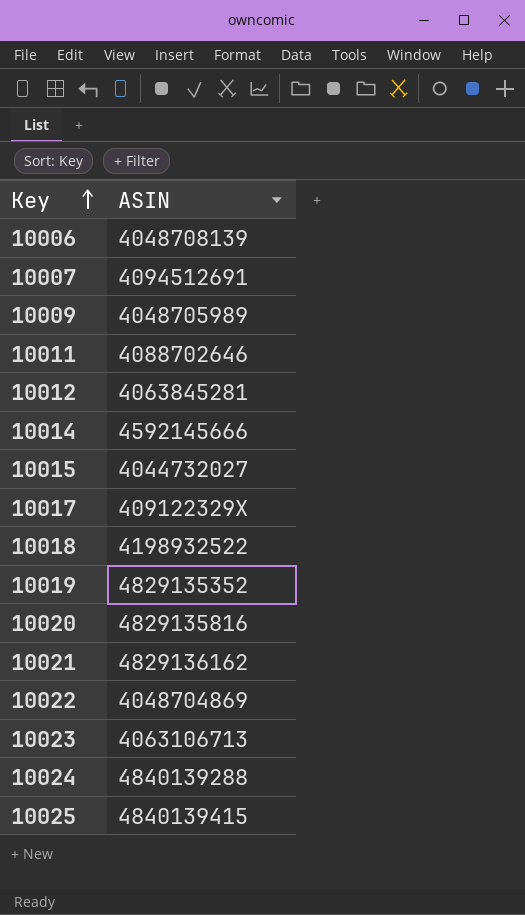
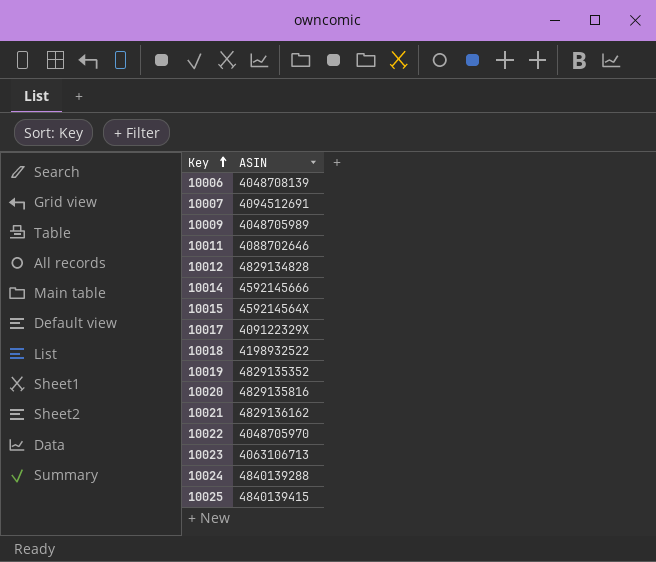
10012 | ASIN: 4063845281 -> 4829134828
10015 | ASIN: 4044732027 -> 459214564X
10022 | ASIN: 4048704869 -> 4048705970

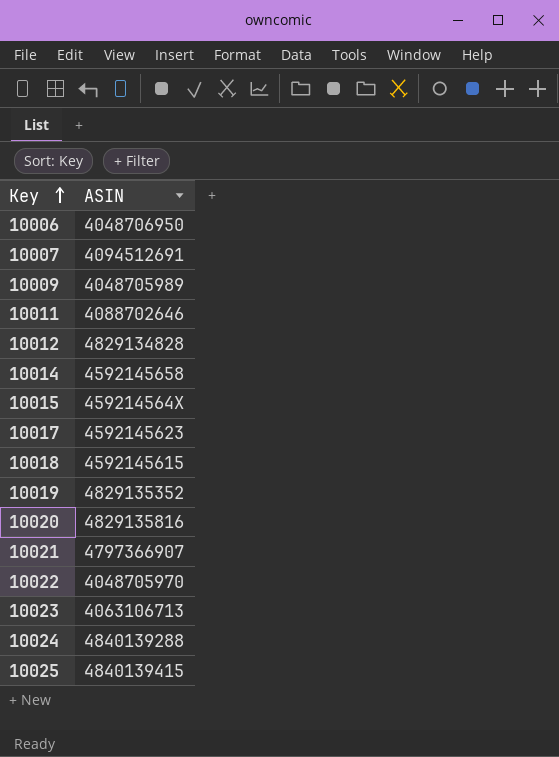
10006 | ASIN: 4048708139 -> 4048706950
10014 | ASIN: 4592145666 -> 4592145658
10017 | ASIN: 409122329X -> 4592145623
10018 | ASIN: 4198932522 -> 4592145615
10021 | ASIN: 4829136162 -> 4797366907

